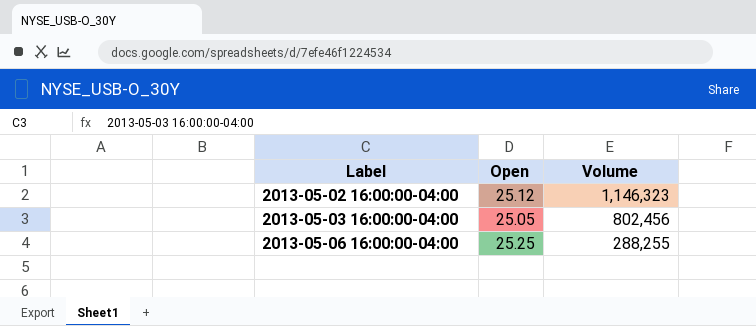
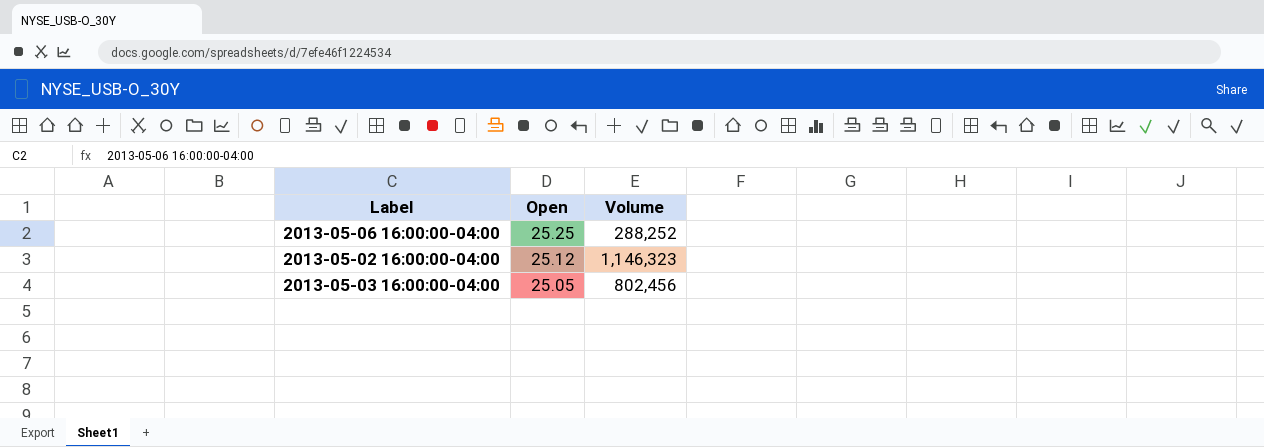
row order: Label ascending -> Open descending
2013-05-06 16:00:00-04:00 | Volume: 288,255 -> 288,252

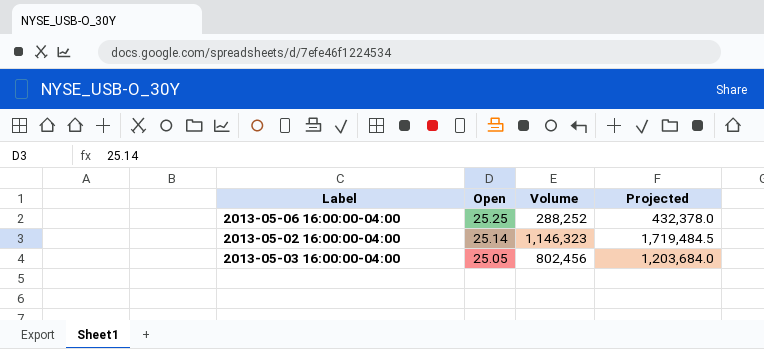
column Projected | formula: none -> [Volume] * 1.5
2013-05-02 16:00:00-04:00 | Open: 25.12 -> 25.14

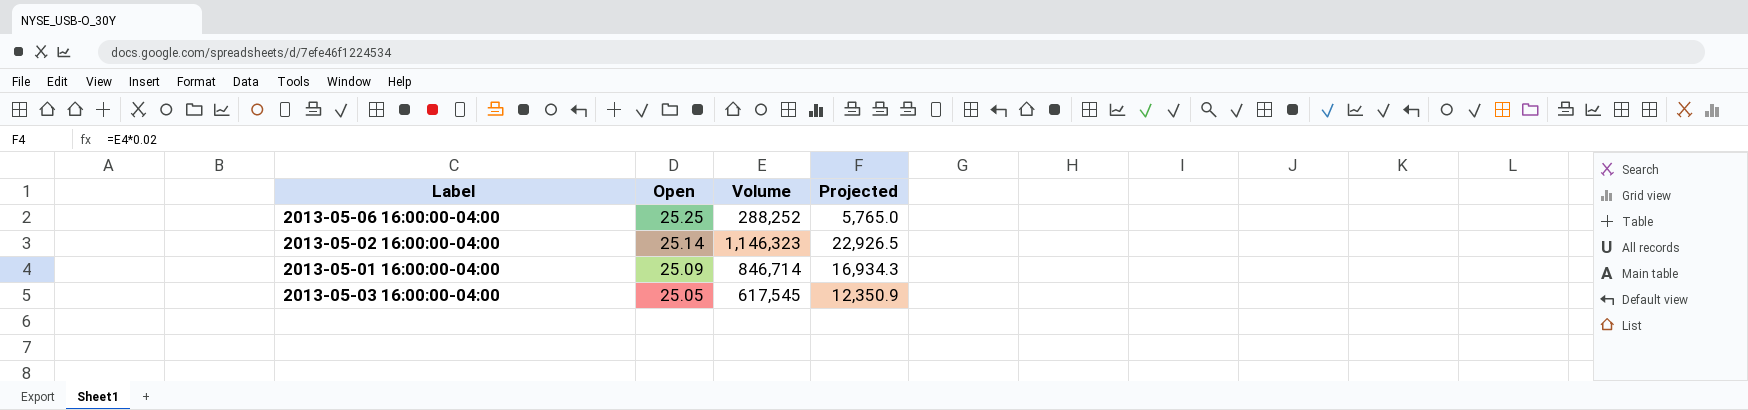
column Projected | formula: [Volume] * 1.5 -> [Volume] * 0.02
row 2013-05-01 16:00:00-04:00: none -> 25.09 | 846,714 | 16,934.3
2013-05-03 16:00:00-04:00 | Volume: 802,456 -> 617,545

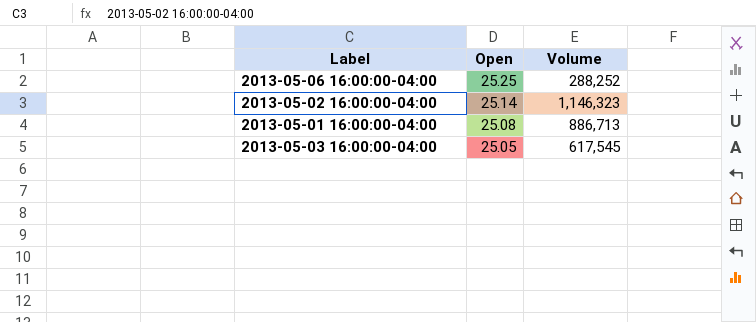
column Projected | formula: [Volume] * 0.02 -> none
2013-05-01 16:00:00-04:00 | Open: 25.09 -> 25.08
2013-05-01 16:00:00-04:00 | Volume: 846,714 -> 886,713

